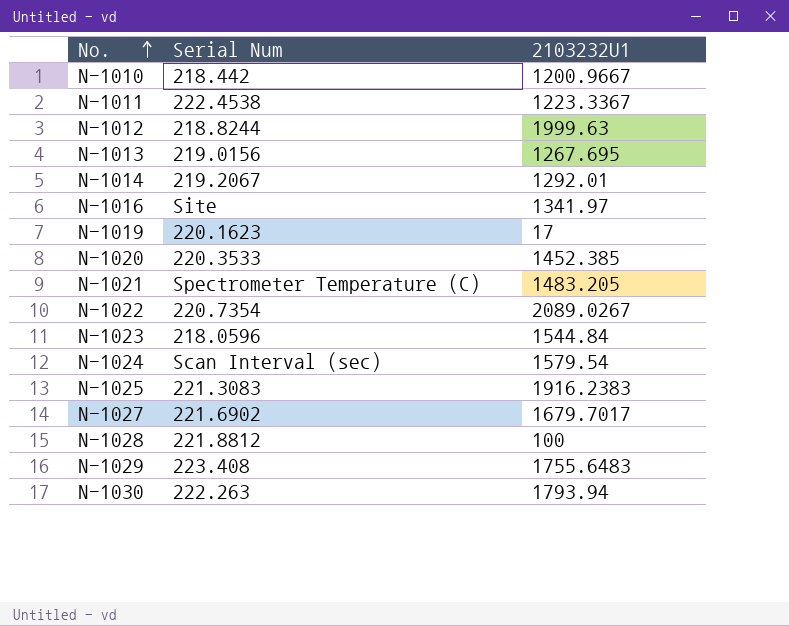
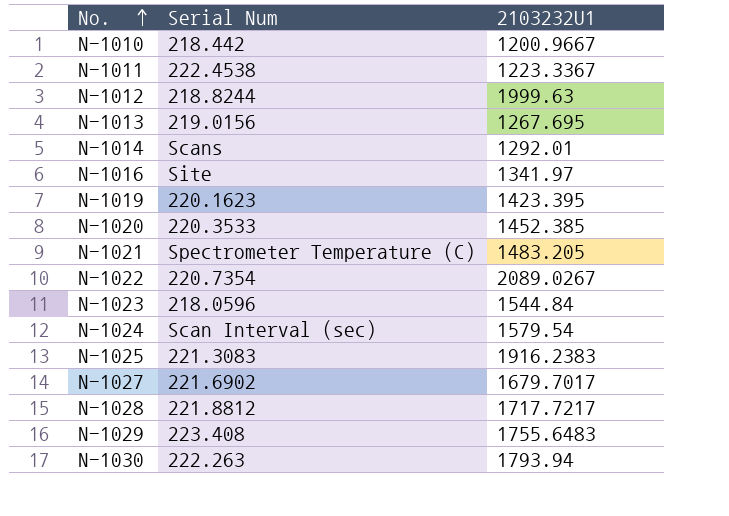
N-1014 | Serial Num: 219.2067 -> Scans
N-1019 | 2103232U1: 17 -> 1423.395
N-1028 | 2103232U1: 100 -> 1717.7217

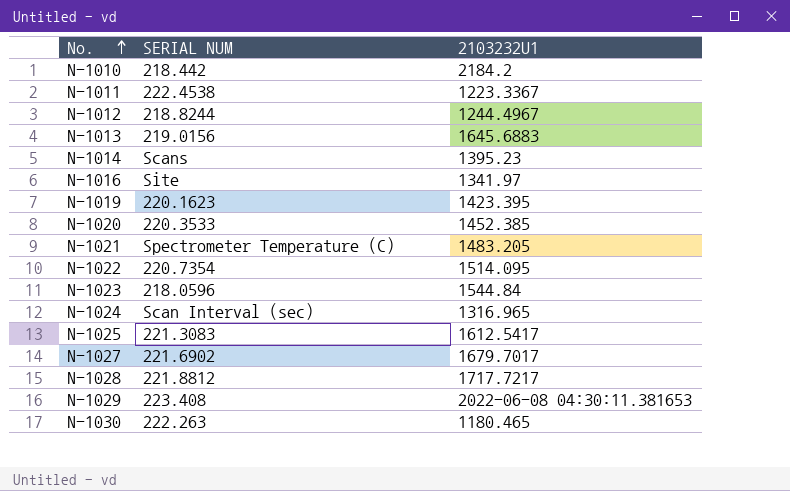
column name: Serial Num -> SERIAL NUM
N-1010 | 2103232U1: 1200.9667 -> 2184.2
N-1012 | 2103232U1: 1999.63 -> 1244.4967
N-1013 | 2103232U1: 1267.695 -> 1645.6883
N-1014 | 2103232U1: 1292.01 -> 1395.23
N-1022 | 2103232U1: 2089.0267 -> 1514.095
N-1024 | 2103232U1: 1579.54 -> 1316.965
N-1025 | 2103232U1: 1916.2383 -> 1612.5417
N-1029 | 2103232U1: 1755.6483 -> 2022-06-08 04:30:11.381653
N-1030 | 2103232U1: 1793.94 -> 1180.465

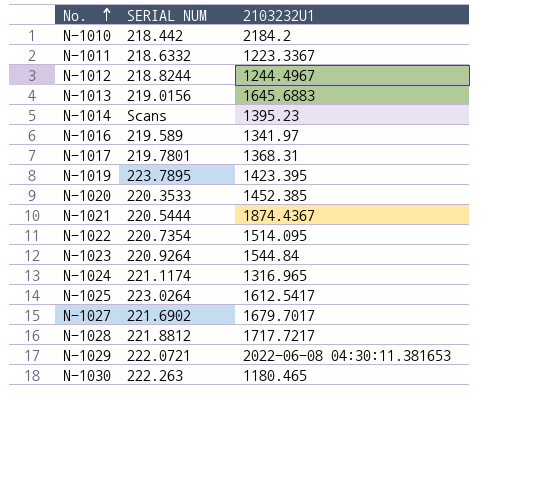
N-1011 | SERIAL NUM: 222.4538 -> 218.6332
N-1016 | SERIAL NUM: Site -> 219.589
row N-1017: none -> 219.7801 | 1368.31
N-1019 | SERIAL NUM: 220.1623 -> 223.7895
N-1021 | SERIAL NUM: Spectrometer Temperature (C) -> 220.5444
N-1021 | 2103232U1: 1483.205 -> 1874.4367
N-1023 | SERIAL NUM: 218.0596 -> 220.9264
N-1024 | SERIAL NUM: Scan Interval (sec) -> 221.1174
N-1025 | SERIAL NUM: 221.3083 -> 223.0264
N-1029 | SERIAL NUM: 223.408 -> 222.0721

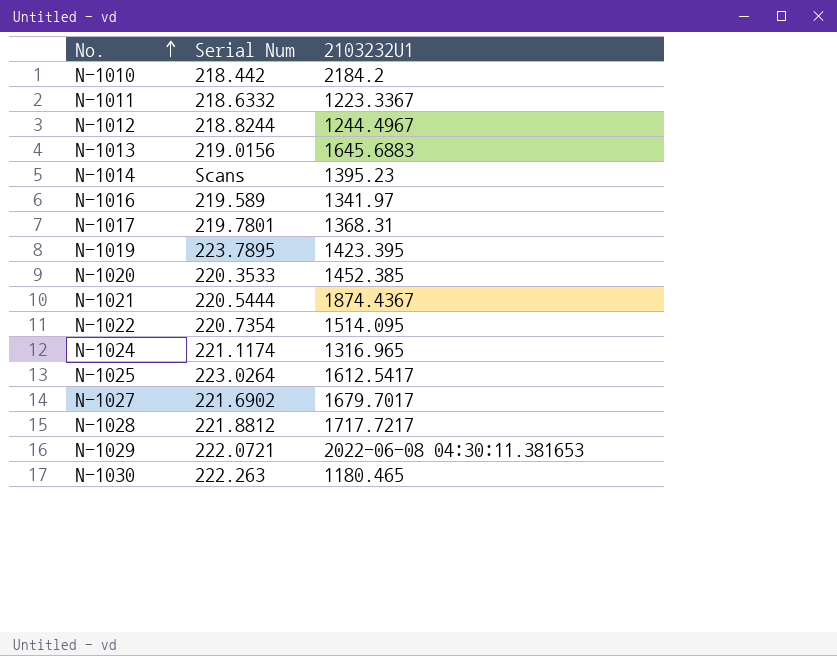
column name: SERIAL NUM -> Serial Num
row N-1023: 220.9264 | 1544.84 -> none

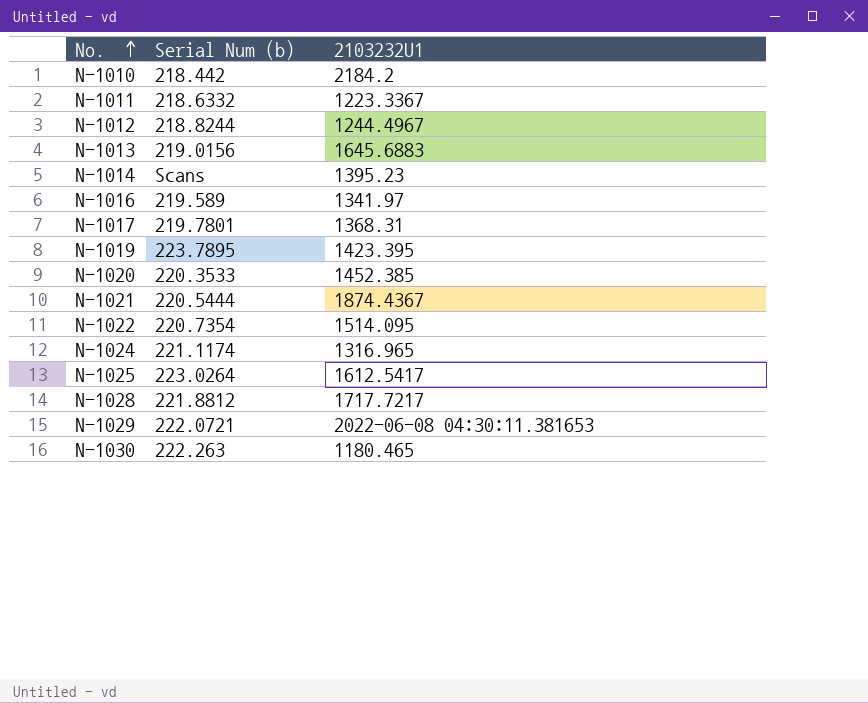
column name: Serial Num -> Serial Num (b)
row N-1027: 221.6902 | 1679.7017 -> none

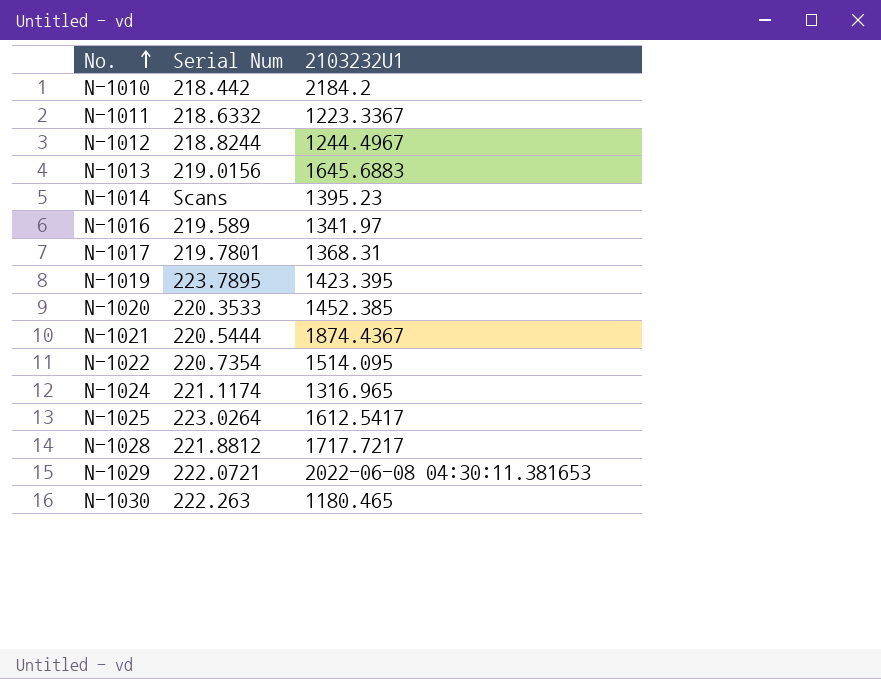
column name: Serial Num (b) -> Serial Num

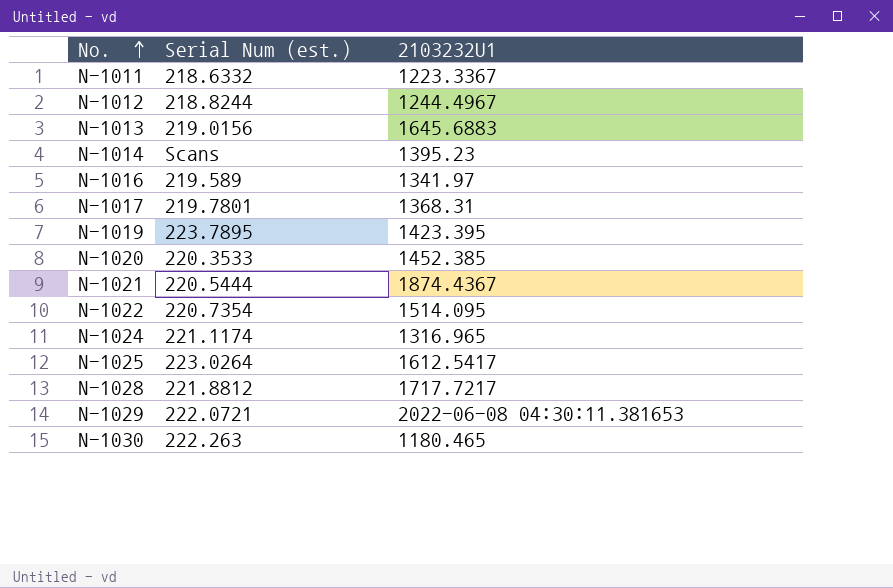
column name: Serial Num -> Serial Num (est.)
row N-1010: 218.442 | 2184.2 -> none

